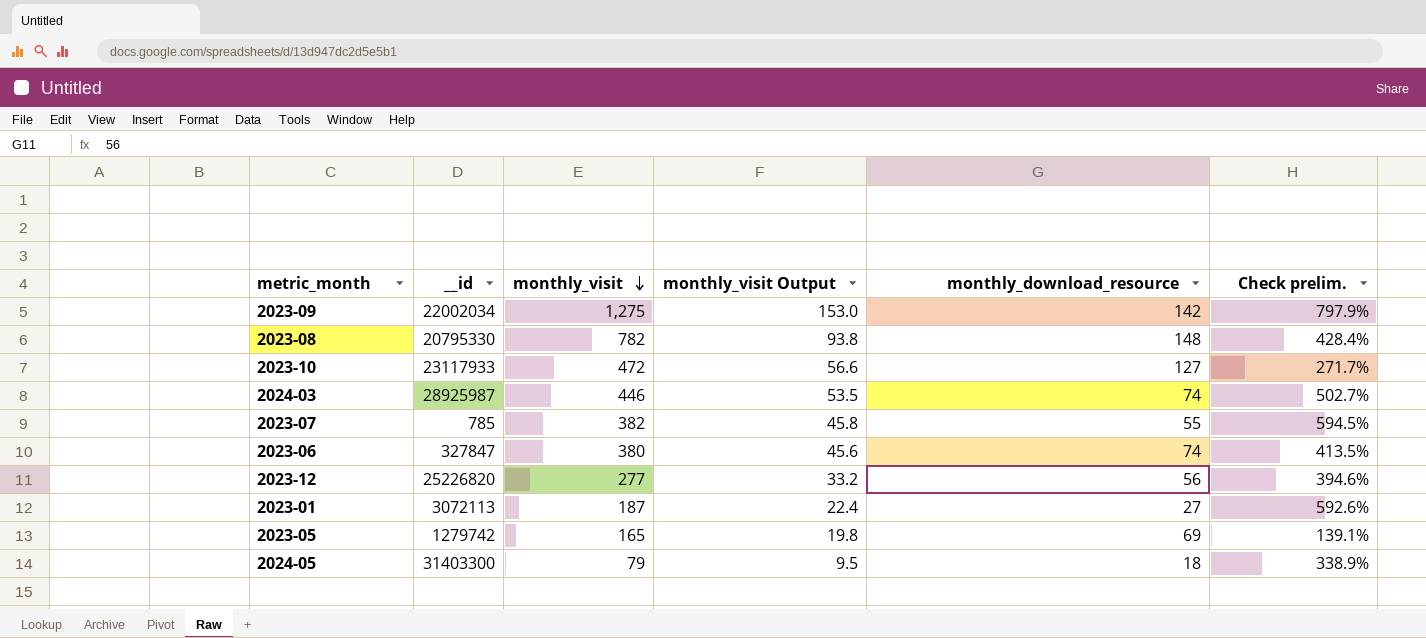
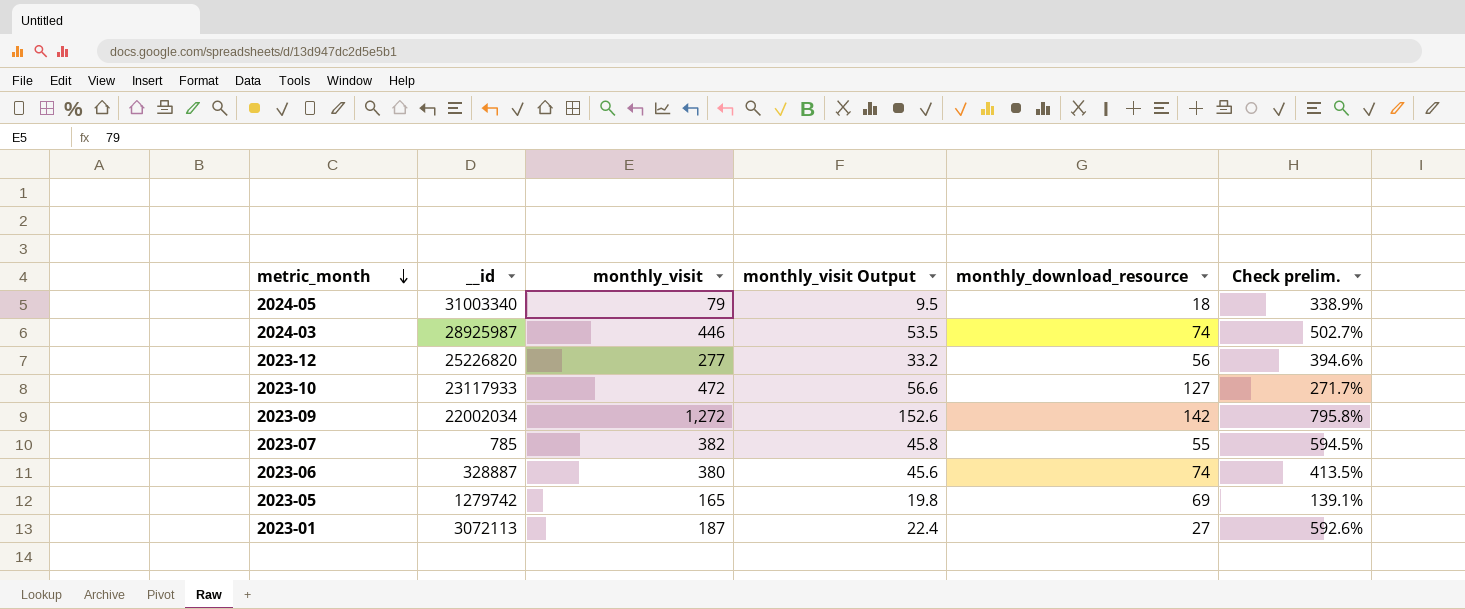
row order: monthly_visit descending -> metric_month descending
row 2023-08: 20795330 | 782 | 93.8 | 148 | 428.4% -> none
2024-05 | __id: 31403300 -> 31003340
2023-09 | monthly_visit: 1,275 -> 1,272
2023-09 | monthly_visit Output: 153.0 -> 152.6
2023-09 | Check prelim.: 797.9% -> 795.8%
2023-06 | __id: 327847 -> 328887

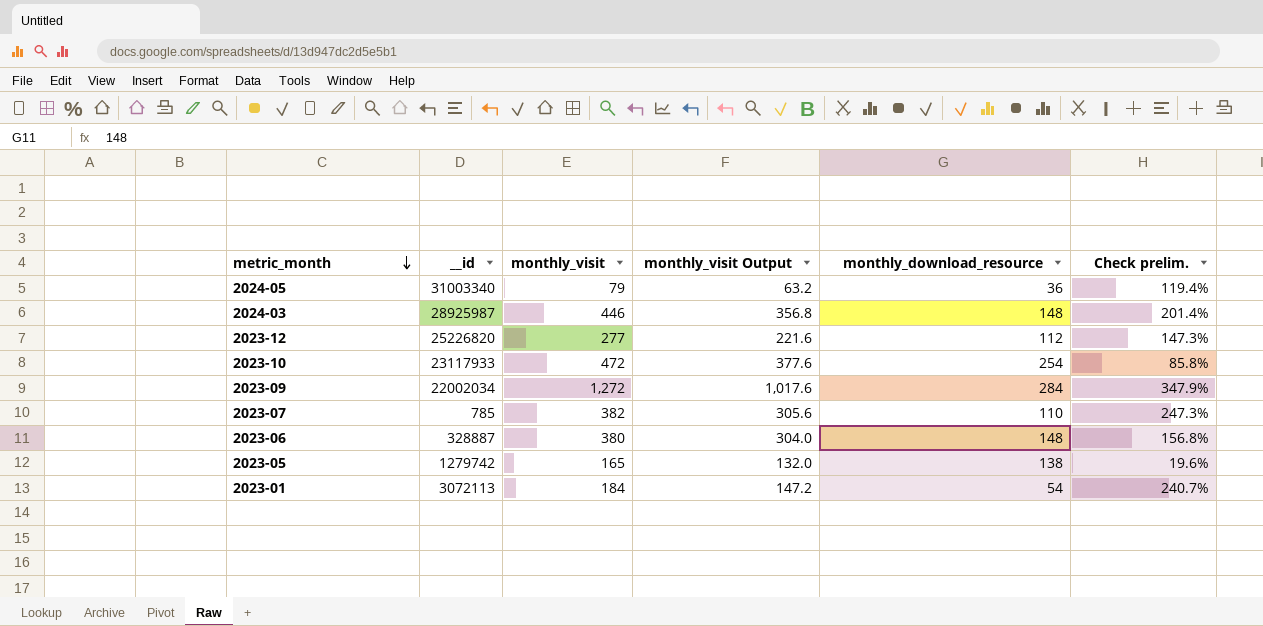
column monthly_visit Output | formula: [monthly_visit] * 0.12 -> [monthly_visit] * 0.8
2024-05 | monthly_download_resource: 18 -> 36
2024-05 | Check prelim.: 338.9% -> 119.4%
2024-03 | monthly_download_resource: 74 -> 148
2024-03 | Check prelim.: 502.7% -> 201.4%
2023-12 | monthly_download_resource: 56 -> 112
2023-12 | Check prelim.: 394.6% -> 147.3%
2023-10 | monthly_download_resource: 127 -> 254
2023-10 | Check prelim.: 271.7% -> 85.8%
2023-09 | monthly_download_resource: 142 -> 284
2023-09 | Check prelim.: 795.8% -> 347.9%
2023-07 | monthly_download_resource: 55 -> 110
2023-07 | Check prelim.: 594.5% -> 247.3%
2023-06 | monthly_download_resource: 74 -> 148
2023-06 | Check prelim.: 413.5% -> 156.8%
2023-05 | monthly_download_resource: 69 -> 138
2023-05 | Check prelim.: 139.1% -> 19.6%
2023-01 | monthly_visit: 187 -> 184
2023-01 | monthly_download_resource: 27 -> 54
2023-01 | Check prelim.: 592.6% -> 240.7%

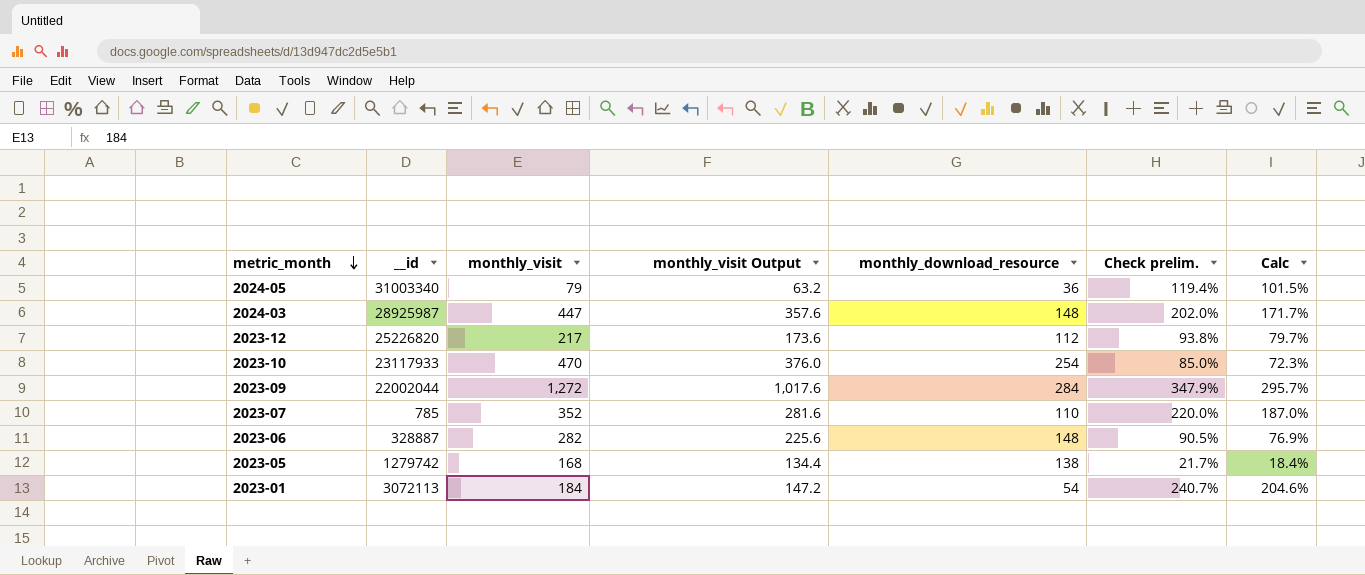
column Calc | formula: none -> [Check prelim.] * 0.85
2024-03 | monthly_visit: 446 -> 447
2024-03 | monthly_visit Output: 356.8 -> 357.6
2024-03 | Check prelim.: 201.4% -> 202.0%
2023-12 | monthly_visit: 277 -> 217
2023-12 | monthly_visit Output: 221.6 -> 173.6
2023-12 | Check prelim.: 147.3% -> 93.8%
2023-10 | monthly_visit: 472 -> 470
2023-10 | monthly_visit Output: 377.6 -> 376.0
2023-10 | Check prelim.: 85.8% -> 85.0%
2023-09 | __id: 22002034 -> 22002044
2023-07 | monthly_visit: 382 -> 352
2023-07 | monthly_visit Output: 305.6 -> 281.6
2023-07 | Check prelim.: 247.3% -> 220.0%
2023-06 | monthly_visit: 380 -> 282
2023-06 | monthly_visit Output: 304.0 -> 225.6
2023-06 | Check prelim.: 156.8% -> 90.5%
2023-05 | monthly_visit: 165 -> 168
2023-05 | monthly_visit Output: 132.0 -> 134.4
2023-05 | Check prelim.: 19.6% -> 21.7%

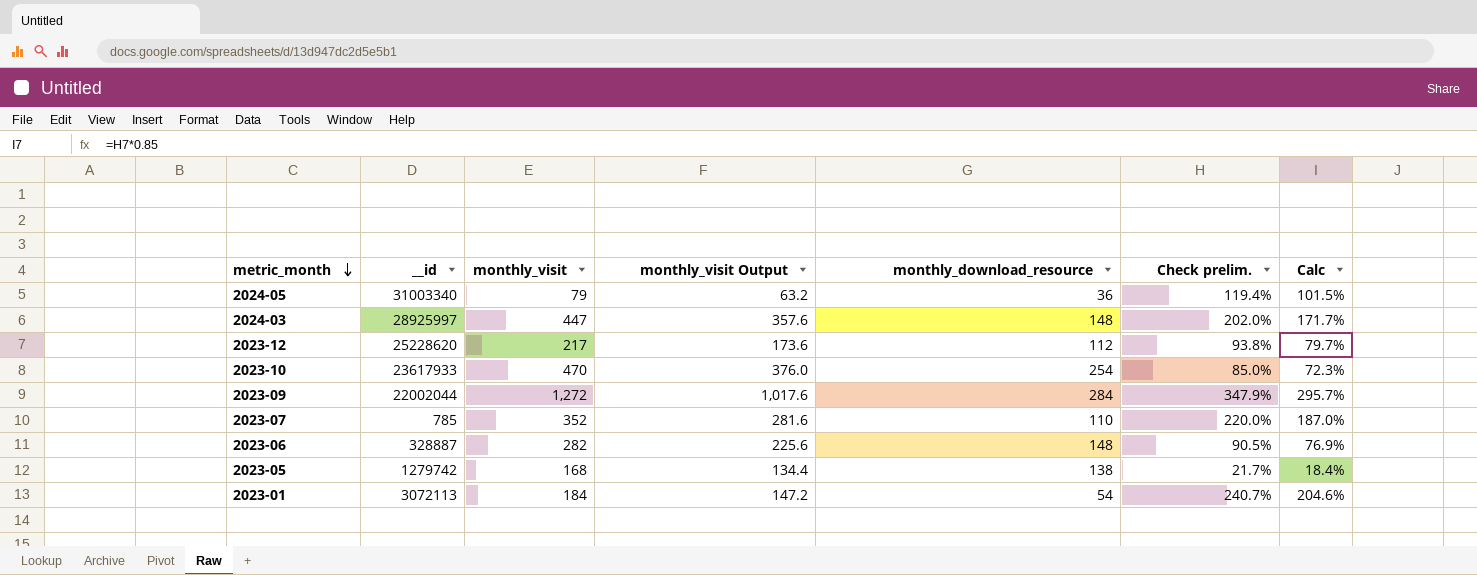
2024-03 | __id: 28925987 -> 28925997
2023-12 | __id: 25226820 -> 25228620
2023-10 | __id: 23117933 -> 23617933

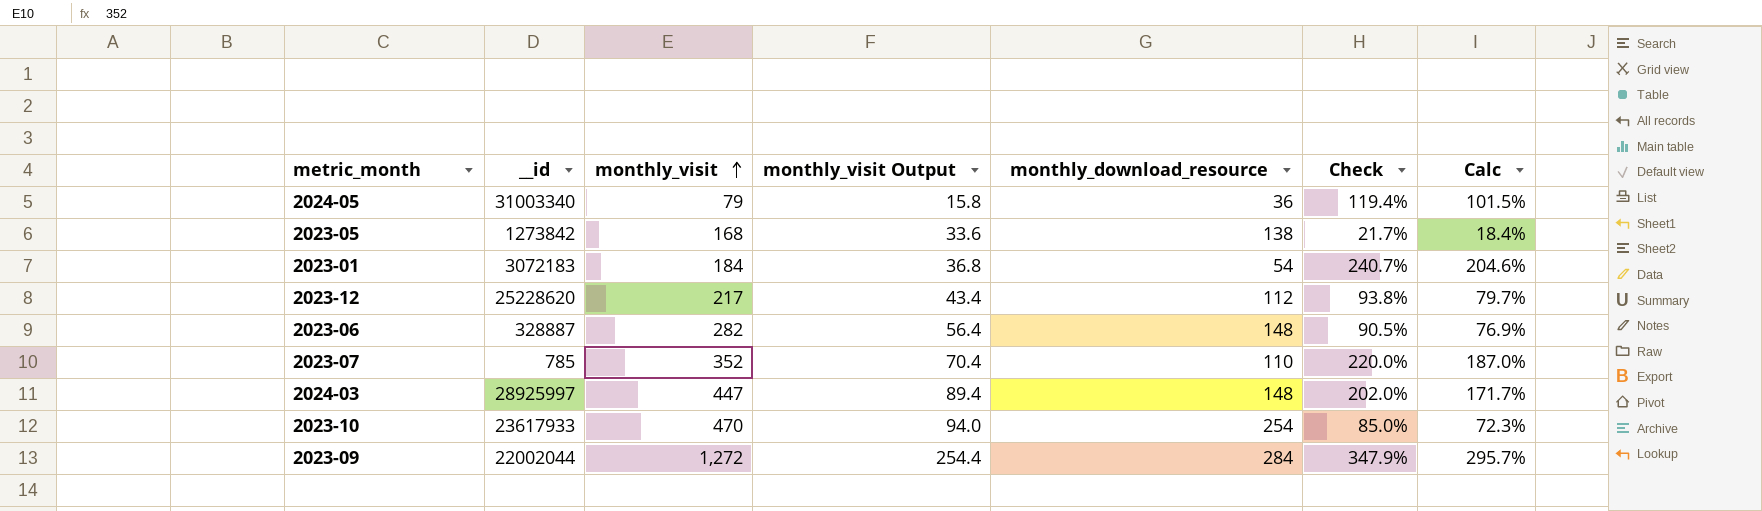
row order: metric_month descending -> monthly_visit ascending
column monthly_visit Output | formula: [monthly_visit] * 0.8 -> [monthly_visit] * 0.2
column name: Check prelim. -> Check
2023-05 | __id: 1279742 -> 1273842
2023-01 | __id: 3072113 -> 3072183

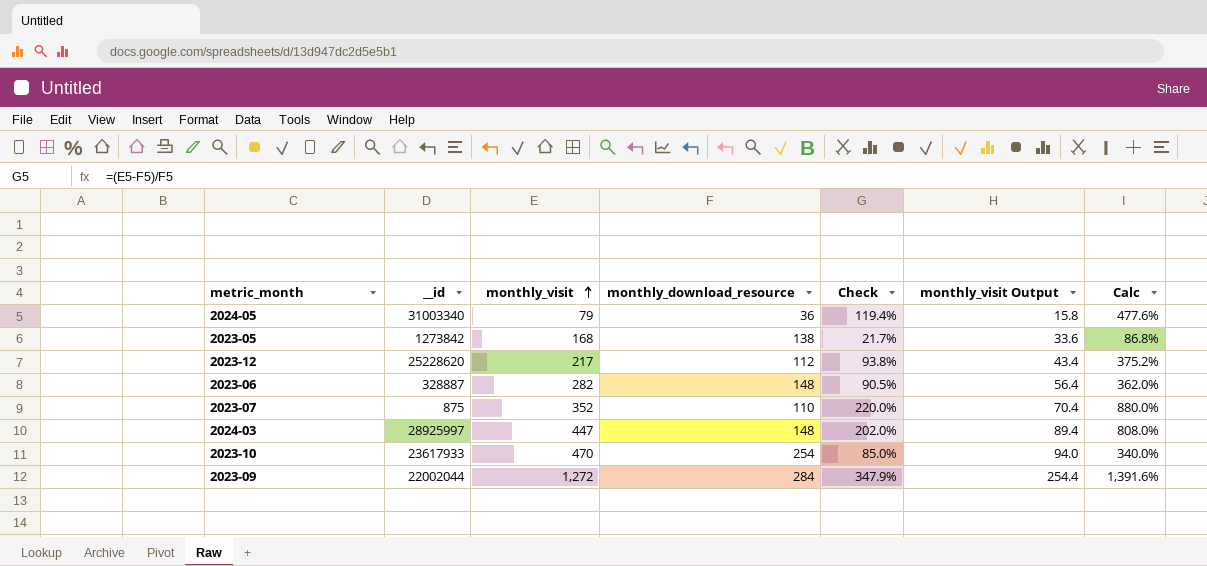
column monthly_visit Output | position: 4 -> 6
column Calc | formula: [Check] * 0.85 -> [Check] * 4
row 2023-01: 3072183 | 184 | 36.8 | 54 | 240.7% | 204.6% -> none
2023-07 | __id: 785 -> 875

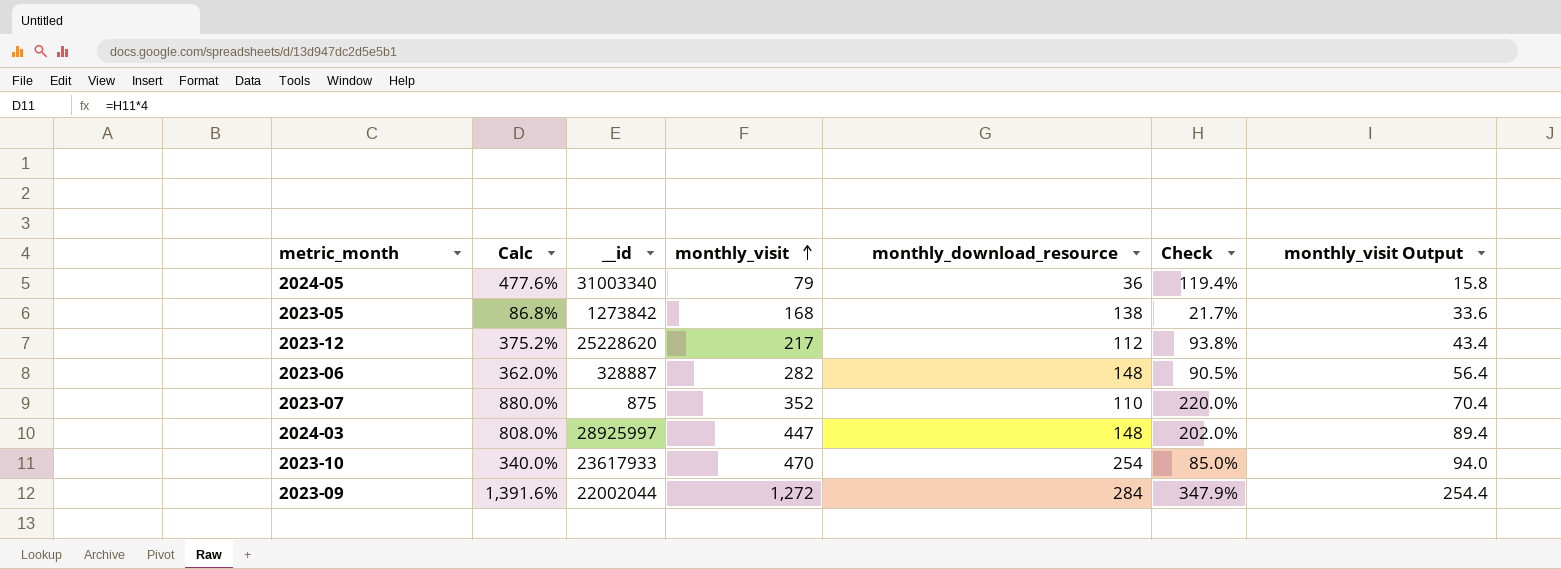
column Calc | position: 7 -> 2

